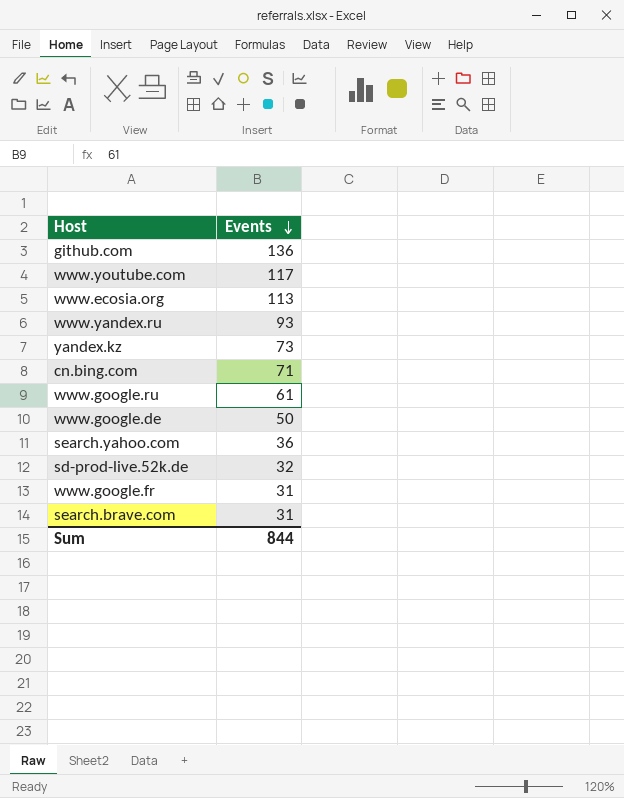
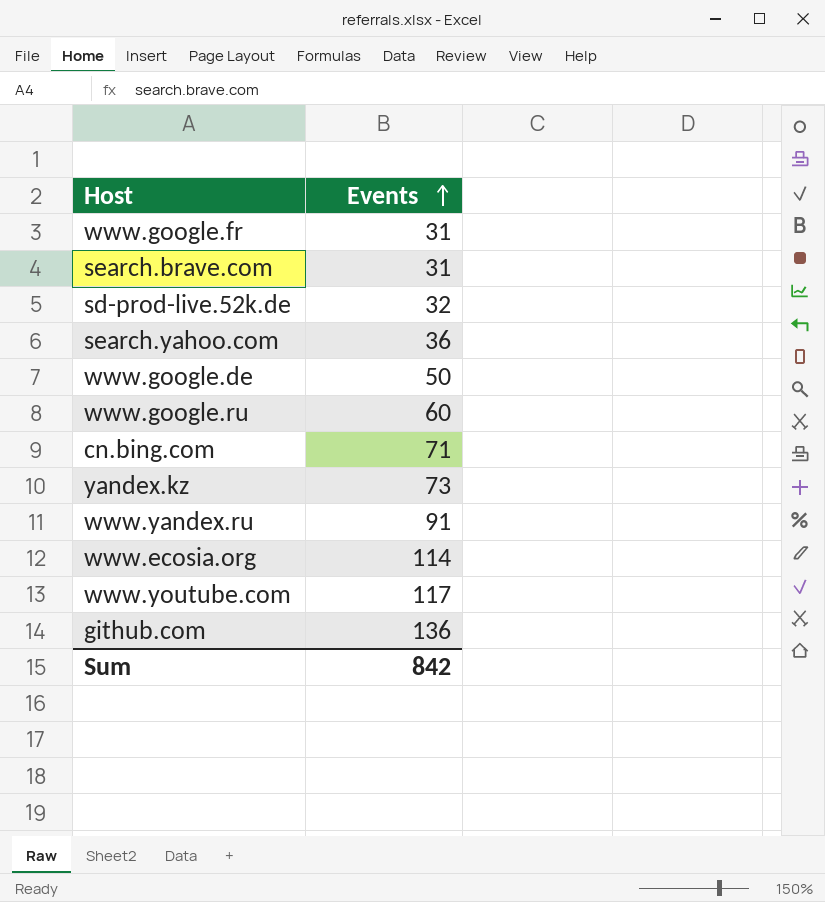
row order: Events descending -> Events ascending
www.google.ru | Events: 61 -> 60
www.yandex.ru | Events: 93 -> 91
www.ecosia.org | Events: 113 -> 114
Sum | Events: 844 -> 842

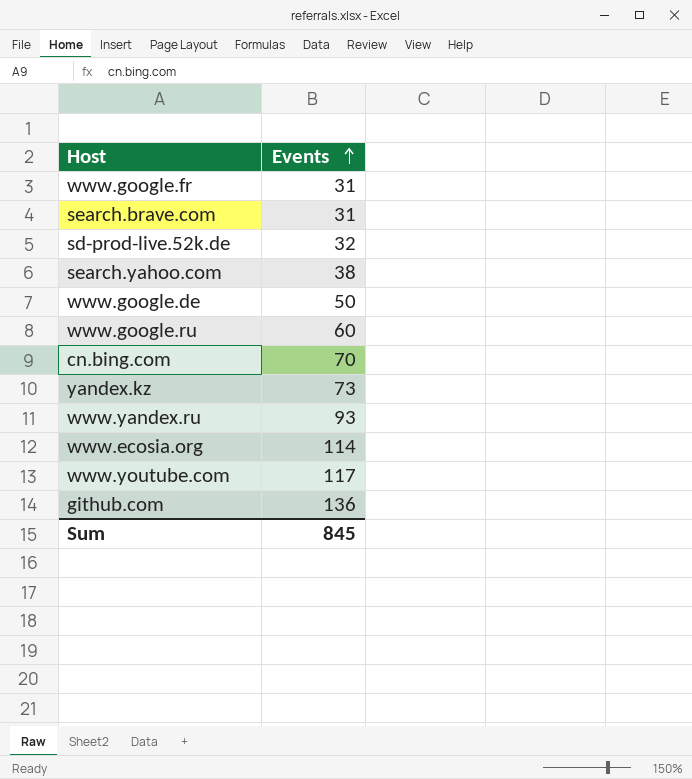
search.yahoo.com | Events: 36 -> 38
cn.bing.com | Events: 71 -> 70
www.yandex.ru | Events: 91 -> 93
Sum | Events: 842 -> 845

